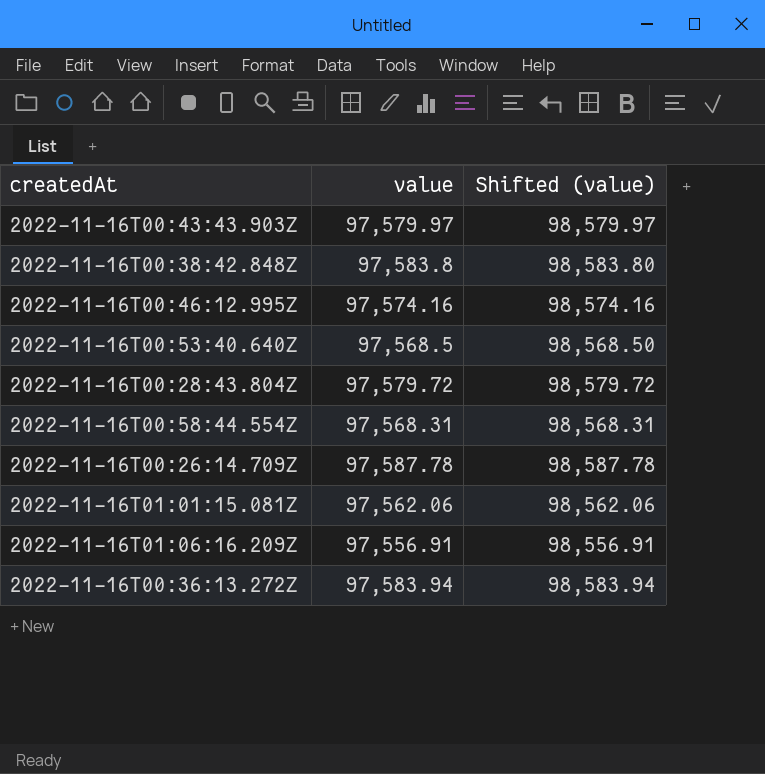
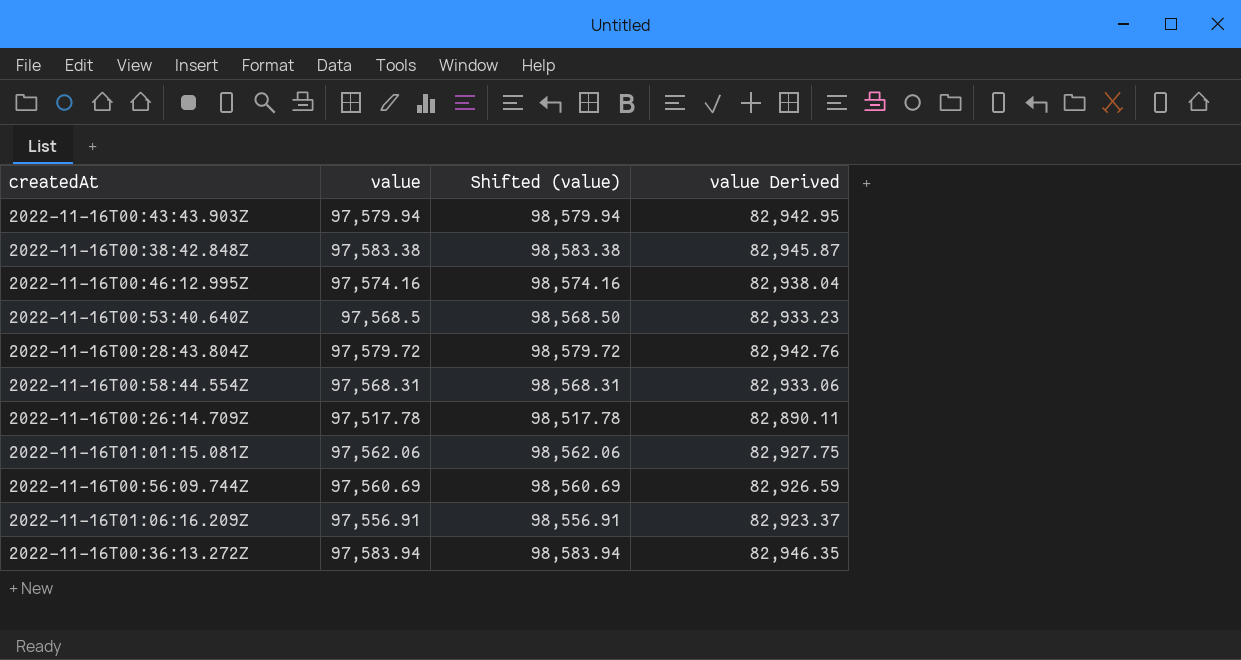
column value Derived | formula: none -> [value] * 0.85
2022-11-16T00:43:43.903Z | value: 97,579.97 -> 97,579.94
2022-11-16T00:43:43.903Z | Shifted (value): 98,579.97 -> 98,579.94
2022-11-16T00:38:42.848Z | value: 97,583.8 -> 97,583.38
2022-11-16T00:38:42.848Z | Shifted (value): 98,583.80 -> 98,583.38
2022-11-16T00:26:14.709Z | value: 97,587.78 -> 97,517.78
2022-11-16T00:26:14.709Z | Shifted (value): 98,587.78 -> 98,517.78
row 2022-11-16T00:56:09.744Z: none -> 97,560.69 | 98,560.69 | 82,926.59

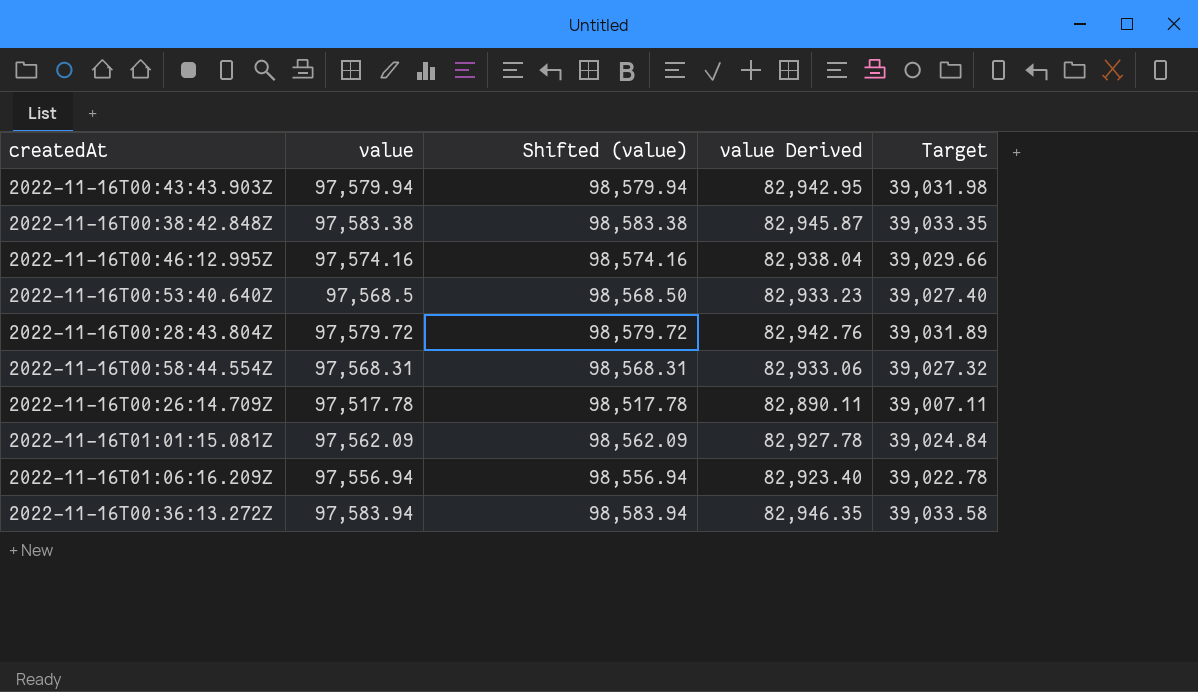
column Target | formula: none -> [value] * 0.4
row 2022-11-16T00:56:09.744Z: 97,560.69 | 98,560.69 | 82,926.59 -> none
2022-11-16T01:01:15.081Z | value: 97,562.06 -> 97,562.09
2022-11-16T01:01:15.081Z | Shifted (value): 98,562.06 -> 98,562.09
2022-11-16T01:01:15.081Z | value Derived: 82,927.75 -> 82,927.78
2022-11-16T01:06:16.209Z | value: 97,556.91 -> 97,556.94
2022-11-16T01:06:16.209Z | Shifted (value): 98,556.91 -> 98,556.94
2022-11-16T01:06:16.209Z | value Derived: 82,923.37 -> 82,923.40

